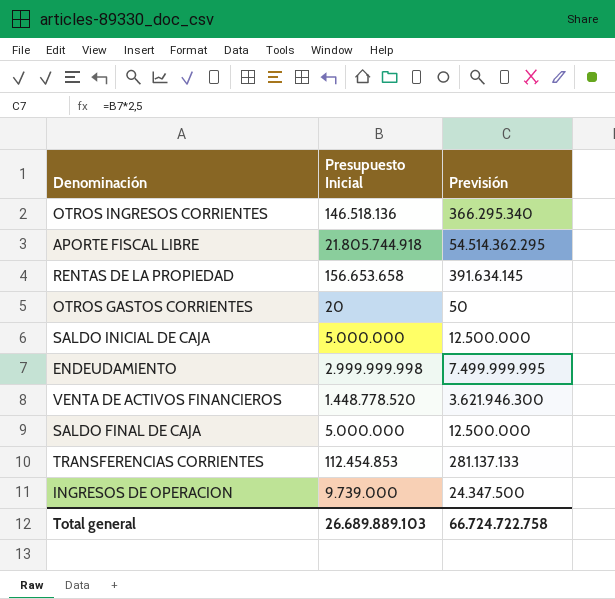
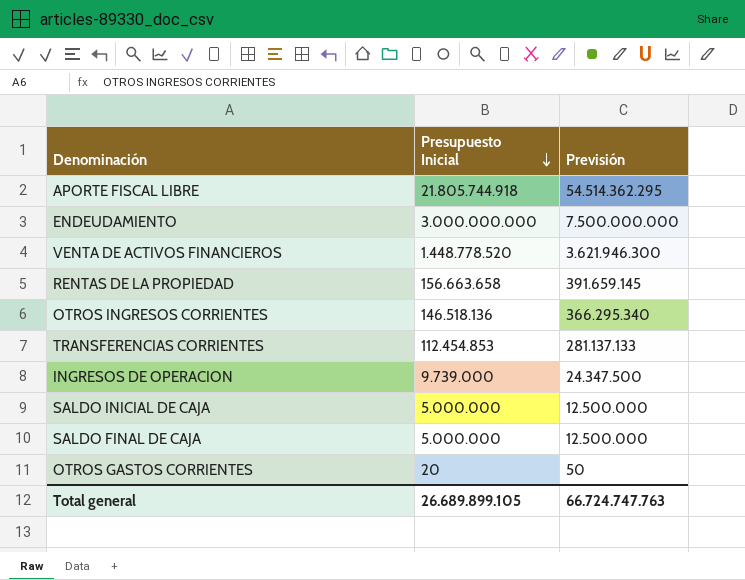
row order: none -> Presupuesto Inicial descending
ENDEUDAMIENTO | Presupuesto Inicial: 2.999.999.998 -> 3.000.000.000
ENDEUDAMIENTO | Previsión: 7.499.999.995 -> 7.500.000.000
RENTAS DE LA PROPIEDAD | Presupuesto Inicial: 156.653.658 -> 156.663.658
RENTAS DE LA PROPIEDAD | Previsión: 391.634.145 -> 391.659.145
Total general | Presupuesto Inicial: 26.689.889.103 -> 26.689.899.105
Total general | Previsión: 66.724.722.758 -> 66.724.747.763

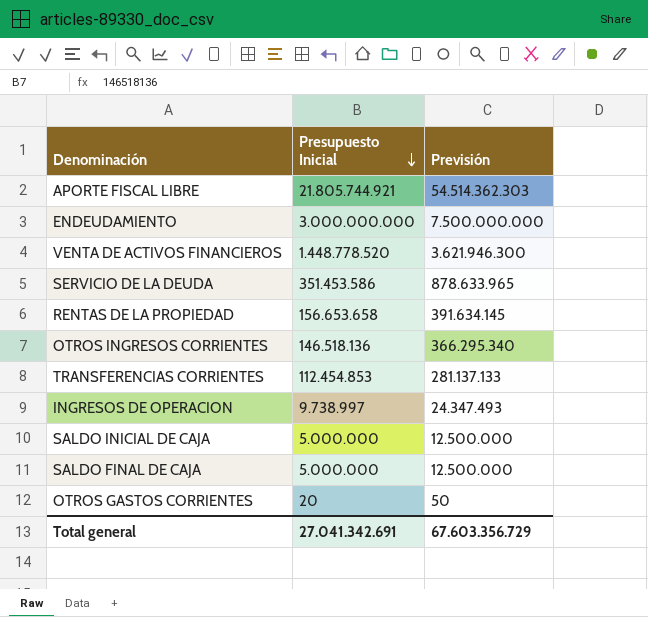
APORTE FISCAL LIBRE | Presupuesto Inicial: 21.805.744.918 -> 21.805.744.921
APORTE FISCAL LIBRE | Previsión: 54.514.362.295 -> 54.514.362.303
row SERVICIO DE LA DEUDA: none -> 351.453.586 | 878.633.965
RENTAS DE LA PROPIEDAD | Presupuesto Inicial: 156.663.658 -> 156.653.658
RENTAS DE LA PROPIEDAD | Previsión: 391.659.145 -> 391.634.145
INGRESOS DE OPERACION | Presupuesto Inicial: 9.739.000 -> 9.738.997
INGRESOS DE OPERACION | Previsión: 24.347.500 -> 24.347.493
Total general | Presupuesto Inicial: 26.689.899.105 -> 27.041.342.691
Total general | Previsión: 66.724.747.763 -> 67.603.356.729

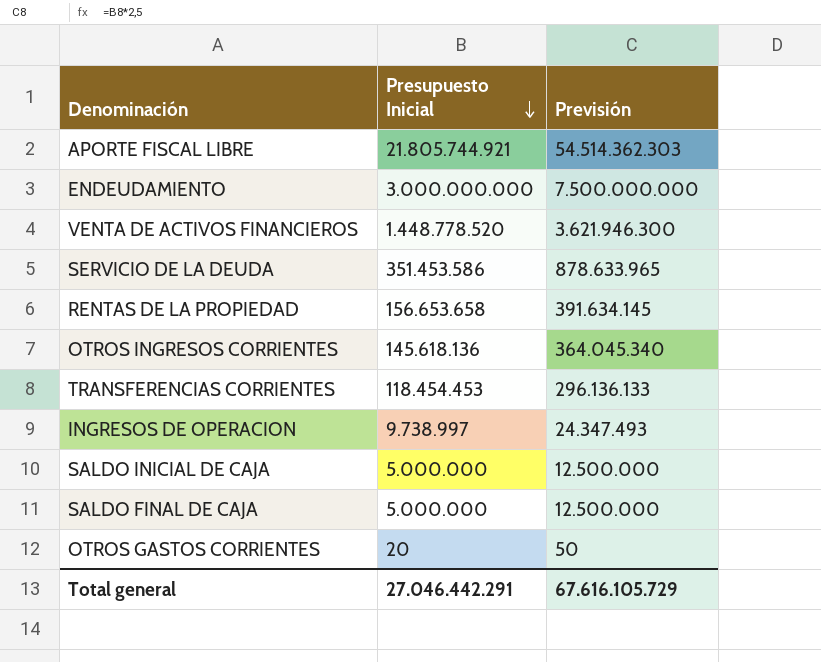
OTROS INGRESOS CORRIENTES | Presupuesto Inicial: 146.518.136 -> 145.618.136
OTROS INGRESOS CORRIENTES | Previsión: 366.295.340 -> 364.045.340
TRANSFERENCIAS CORRIENTES | Presupuesto Inicial: 112.454.853 -> 118.454.453
TRANSFERENCIAS CORRIENTES | Previsión: 281.137.133 -> 296.136.133
Total general | Presupuesto Inicial: 27.041.342.691 -> 27.046.442.291
Total general | Previsión: 67.603.356.729 -> 67.616.105.729

